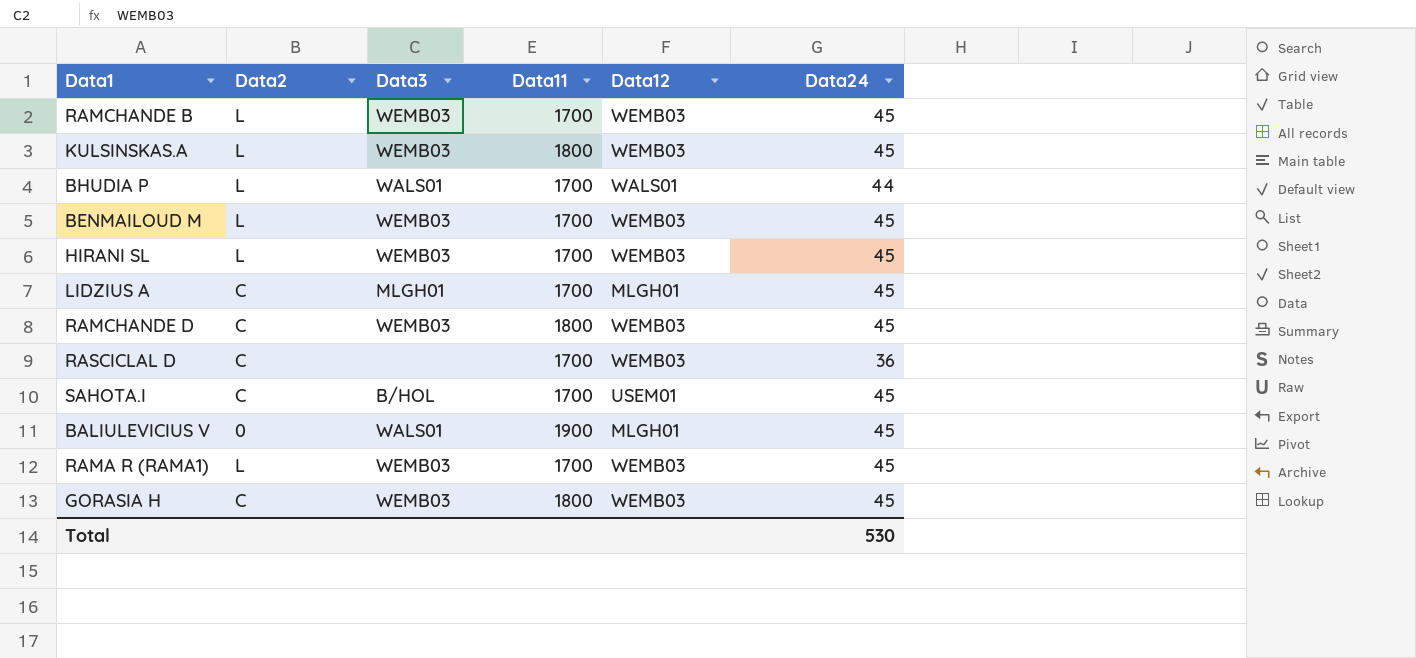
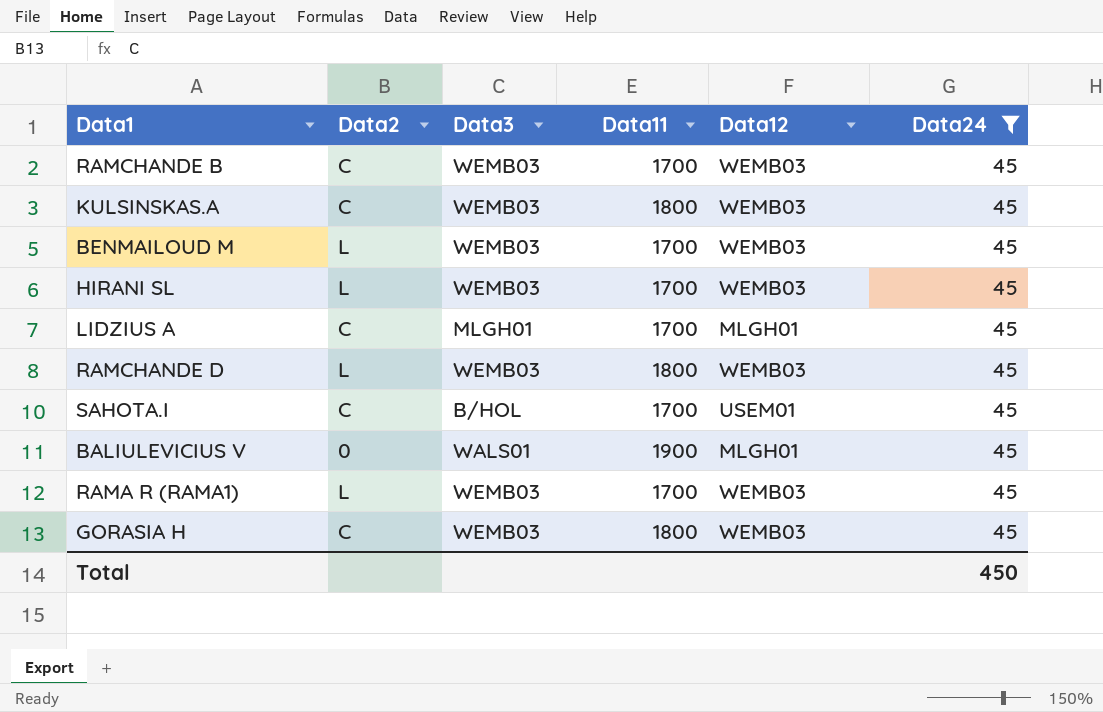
filter: none -> Data24 = 45
RAMCHANDE B | Data2: L -> C
KULSINSKAS.A | Data2: L -> C
RAMCHANDE D | Data2: C -> L
Total | Data24: 530 -> 450

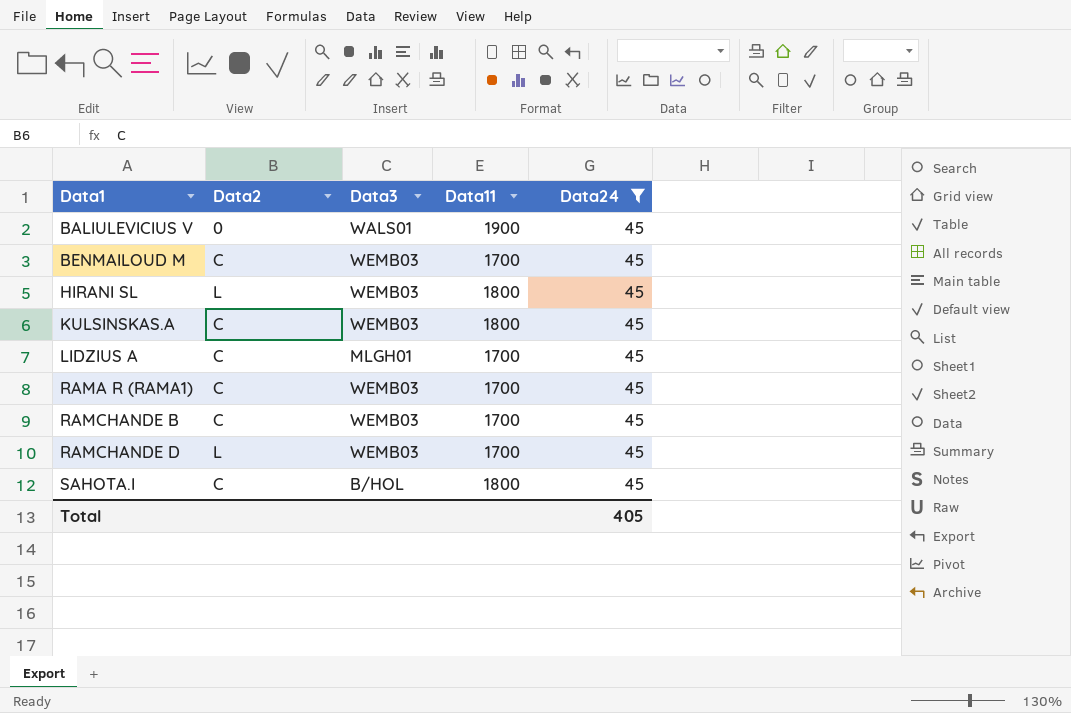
row order: none -> Data1 ascending
column Data12 | position: 5 -> none
row GORASIA H: C | WEMB03 | 1800 | WEMB03 | 45 -> none
BENMAILOUD M | Data2: L -> C
HIRANI SL | Data11: 1700 -> 1800
RAMA R (RAMA1) | Data2: L -> C
RAMCHANDE D | Data11: 1800 -> 1700
SAHOTA.I | Data11: 1700 -> 1800
Total | Data24: 450 -> 405

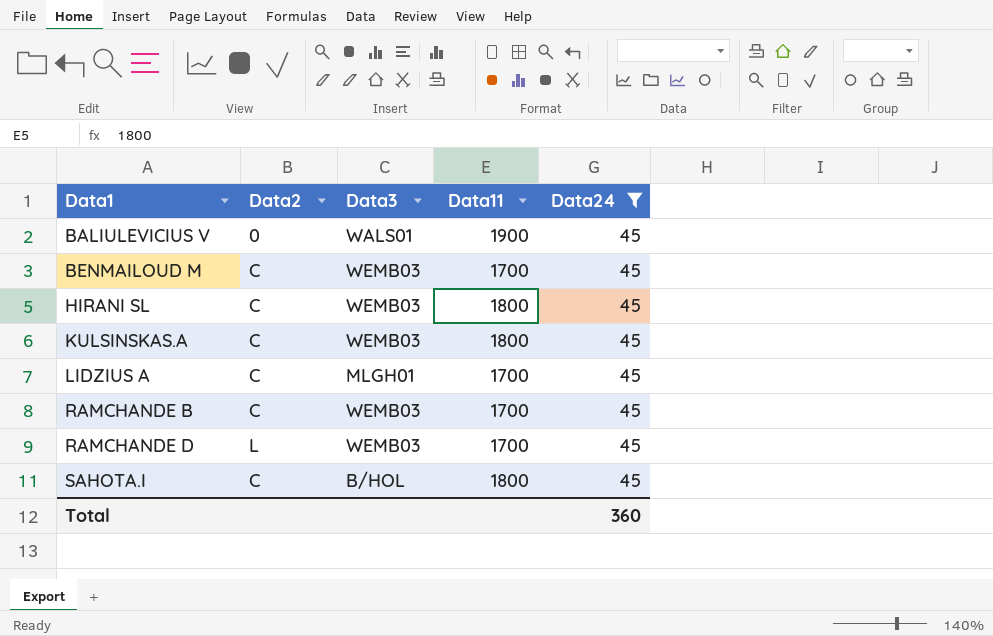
row RAMA R (RAMA1): C | WEMB03 | 1700 | 45 -> none
HIRANI SL | Data2: L -> C
Total | Data24: 405 -> 360

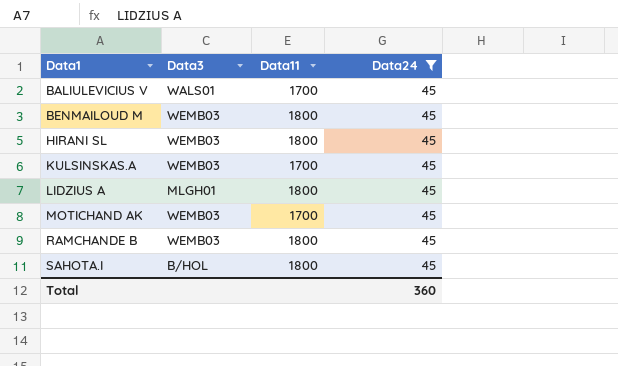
column Data2 | position: 2 -> none
row RAMCHANDE D: L | WEMB03 | 1700 | 45 -> none
BALIULEVICIUS V | Data11: 1900 -> 1700
BENMAILOUD M | Data11: 1700 -> 1800
KULSINSKAS.A | Data11: 1800 -> 1700
LIDZIUS A | Data11: 1700 -> 1800
row MOTICHAND AK: none -> WEMB03 | 1700 | 45
RAMCHANDE B | Data11: 1700 -> 1800

